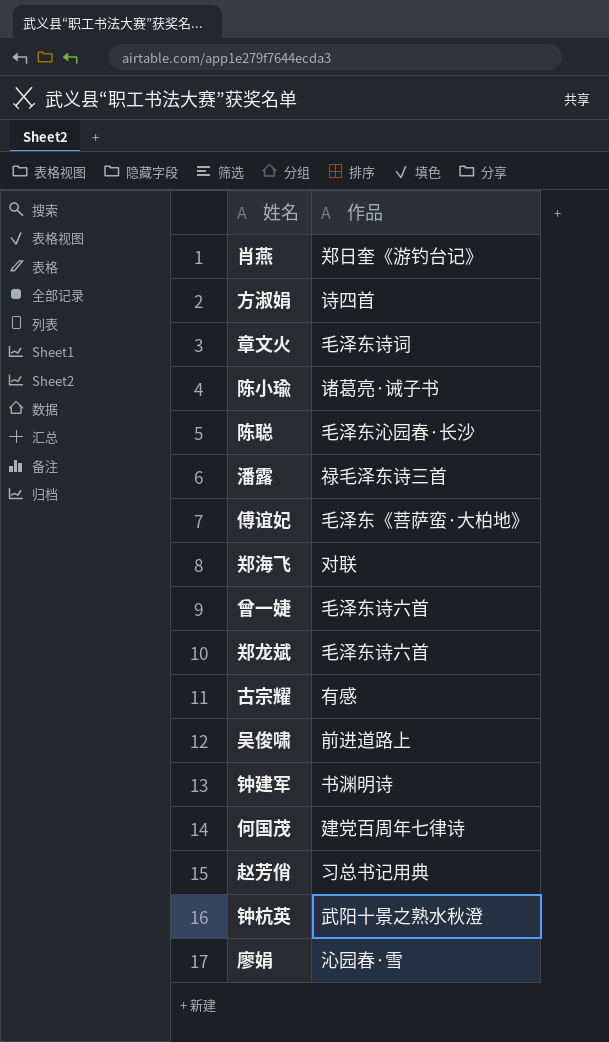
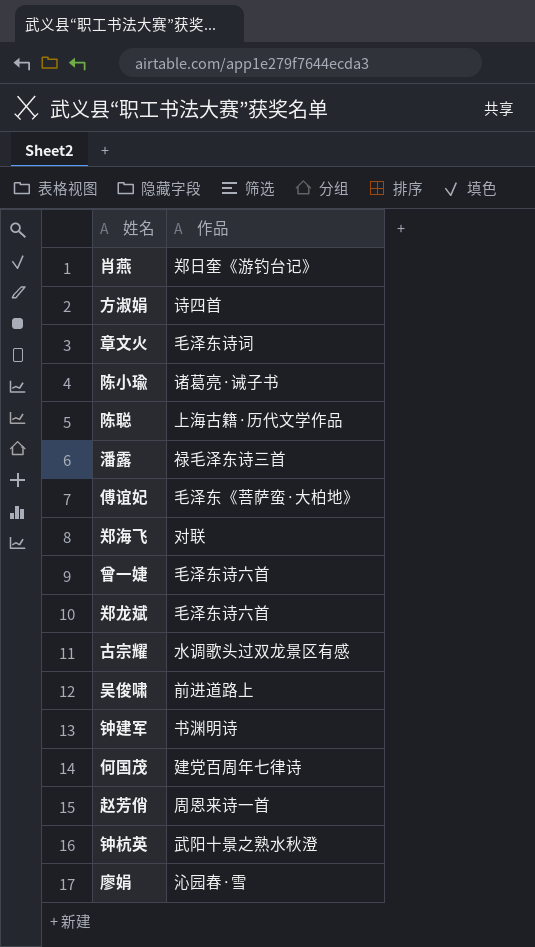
陈聪 | 作品: 毛泽东沁园春·长沙 -> 上海古籍·历代文学作品
古宗耀 | 作品: 有感 -> 水调歌头过双龙景区有感
赵芳俏 | 作品: 习总书记用典 -> 周恩来诗一首

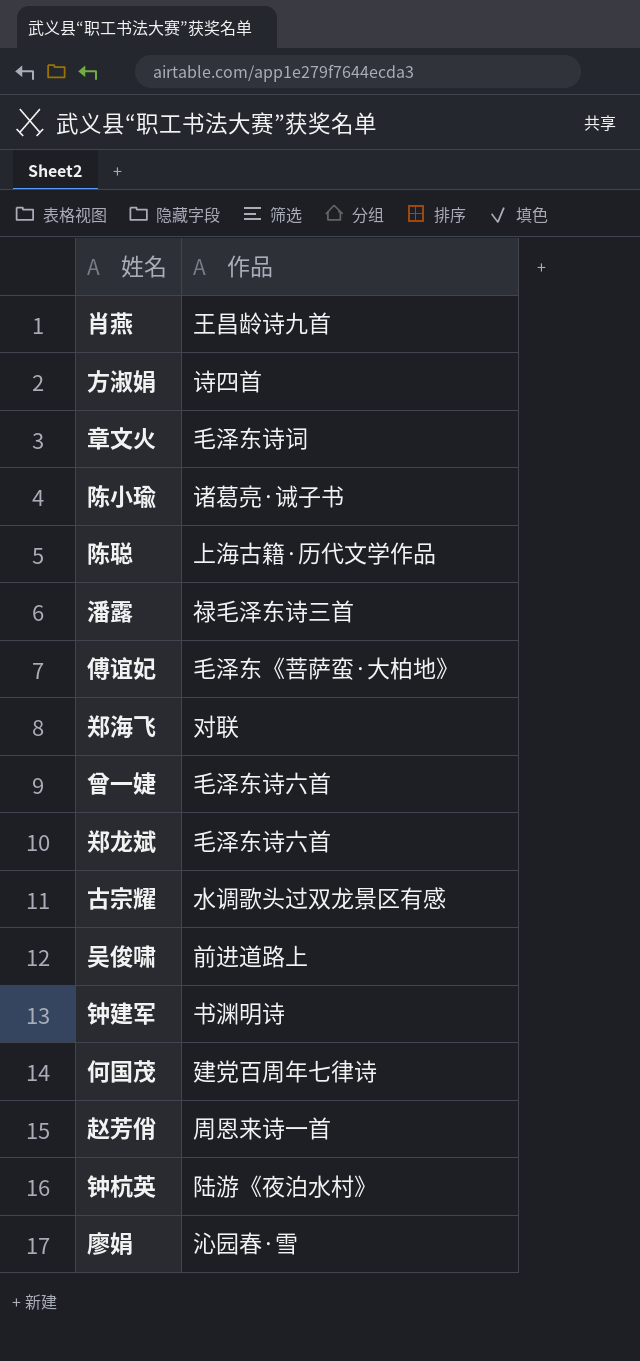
肖燕 | 作品: 郑日奎《游钓台记》 -> 王昌龄诗九首
钟杭英 | 作品: 武阳十景之熟水秋澄 -> 陆游《夜泊水村》

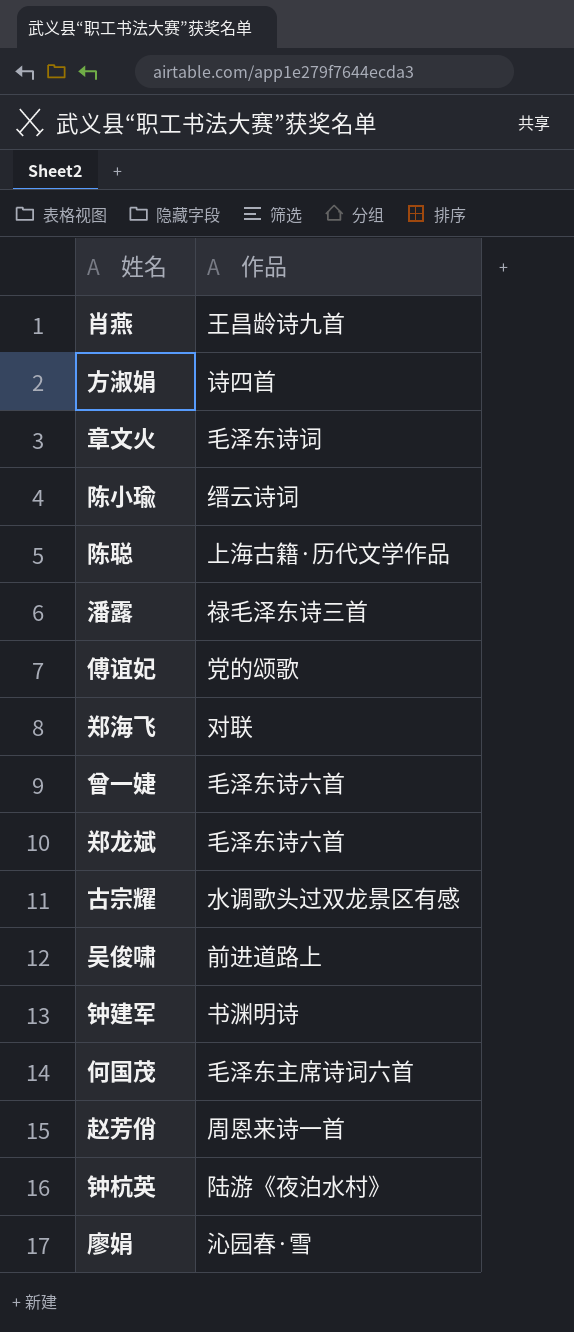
陈小瑜 | 作品: 诸葛亮·诫子书 -> 缙云诗词
傅谊妃 | 作品: 毛泽东《菩萨蛮·大柏地》 -> 党的颂歌
何国茂 | 作品: 建党百周年七律诗 -> 毛泽东主席诗词六首

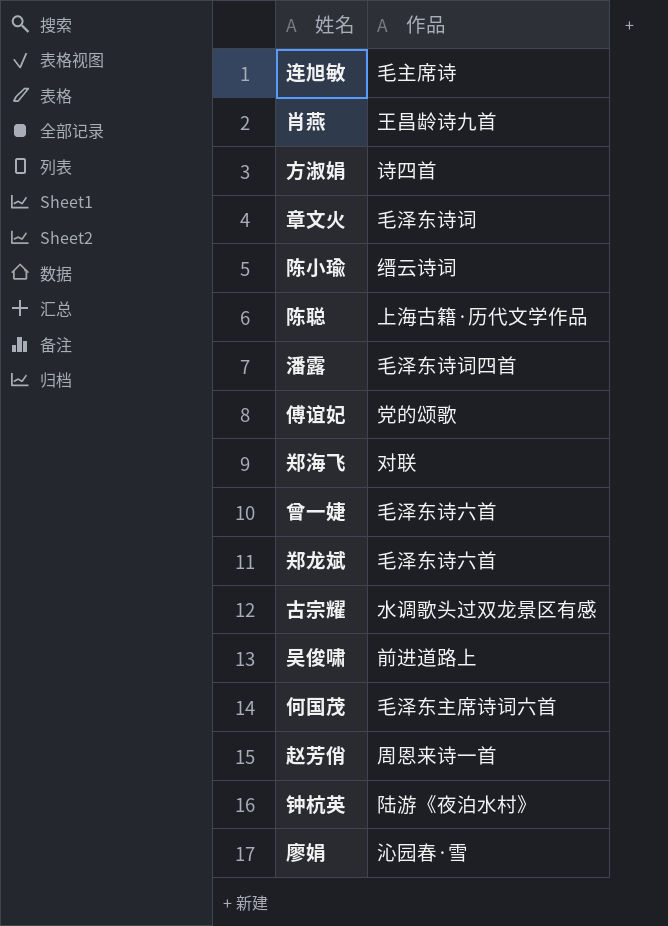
row 钟建军: 书渊明诗 -> none
row 连旭敏: none -> 毛主席诗
潘露 | 作品: 禄毛泽东诗三首 -> 毛泽东诗词四首

